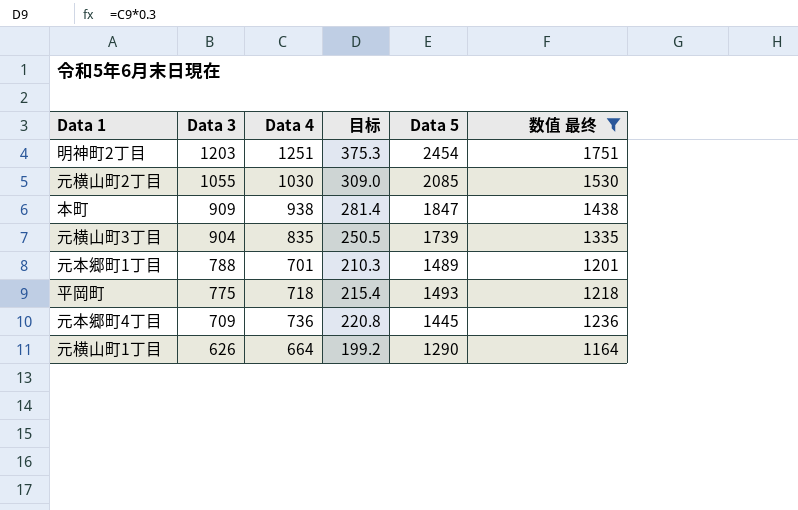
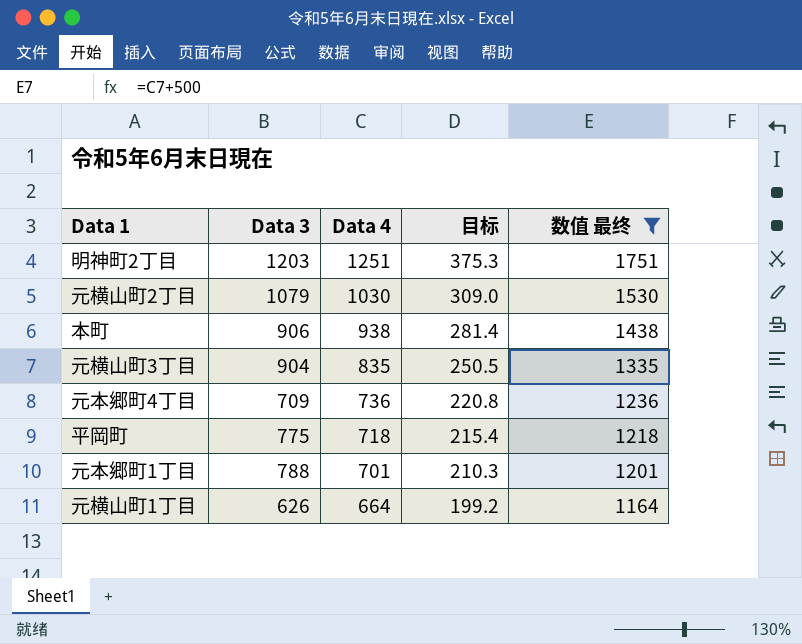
row order: Data 3 descending -> Data 4 descending
column Data 5 | formula: [Data 3] + [Data 4] -> none
元横山町2丁目 | Data 3: 1055 -> 1079
本町 | Data 3: 909 -> 906

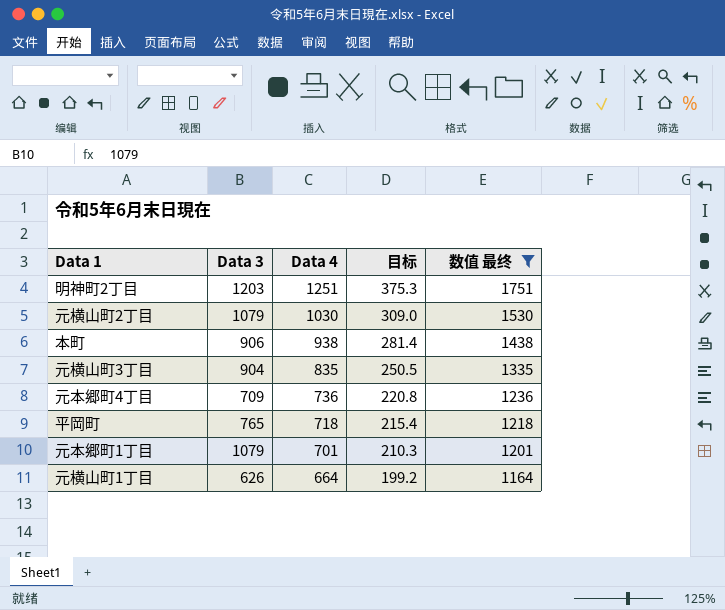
平岡町 | Data 3: 775 -> 765
元本郷町1丁目 | Data 3: 788 -> 1079

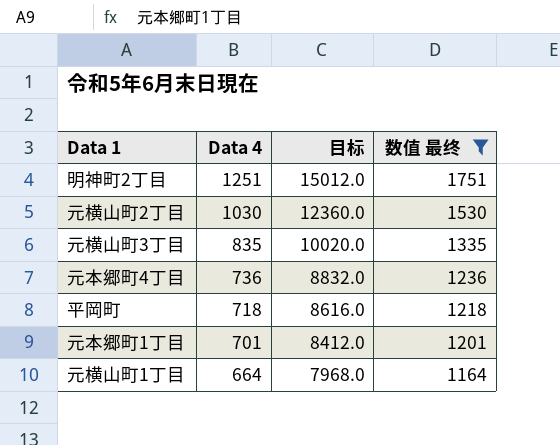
column Data 3 | position: 2 -> none
column 目标 | formula: [Data 4] * 0.3 -> [Data 4] * 12
row 本町: 906 | 938 | 281.4 | 1438 -> none

